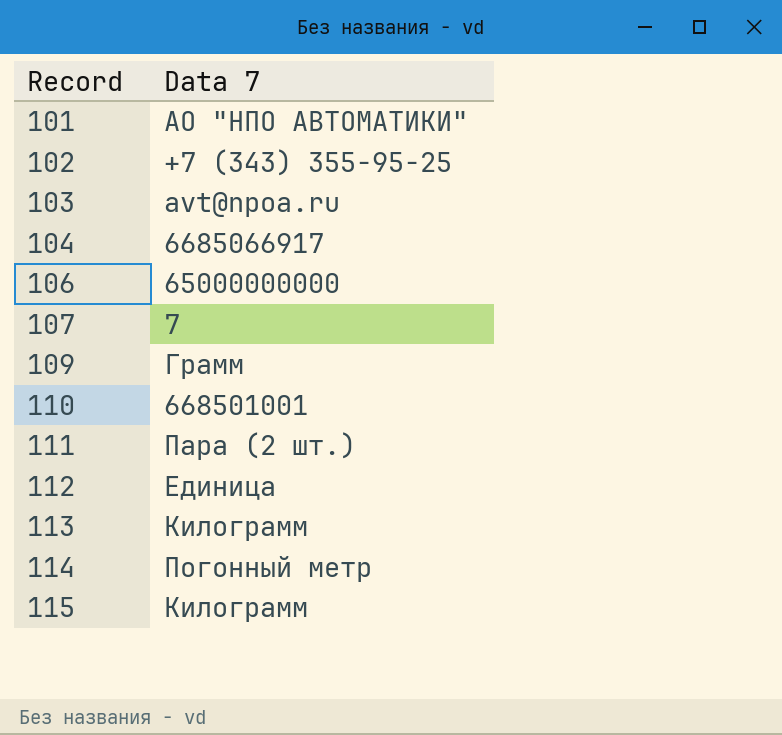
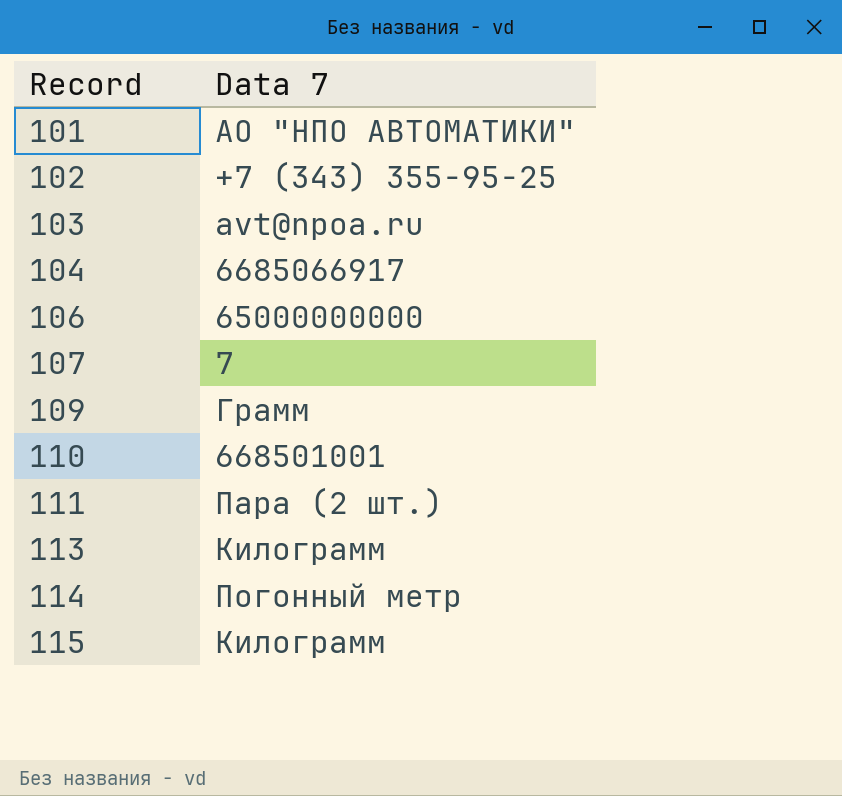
row 112: Единица -> none

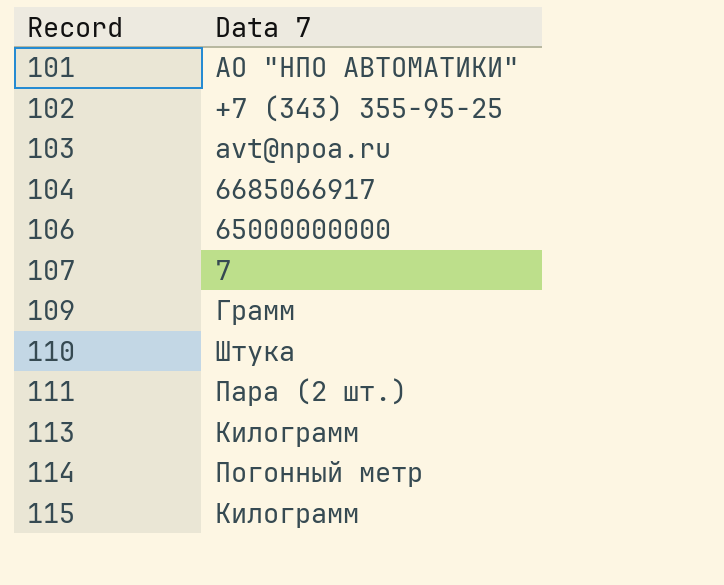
110 | Data 7: 668501001 -> Штука

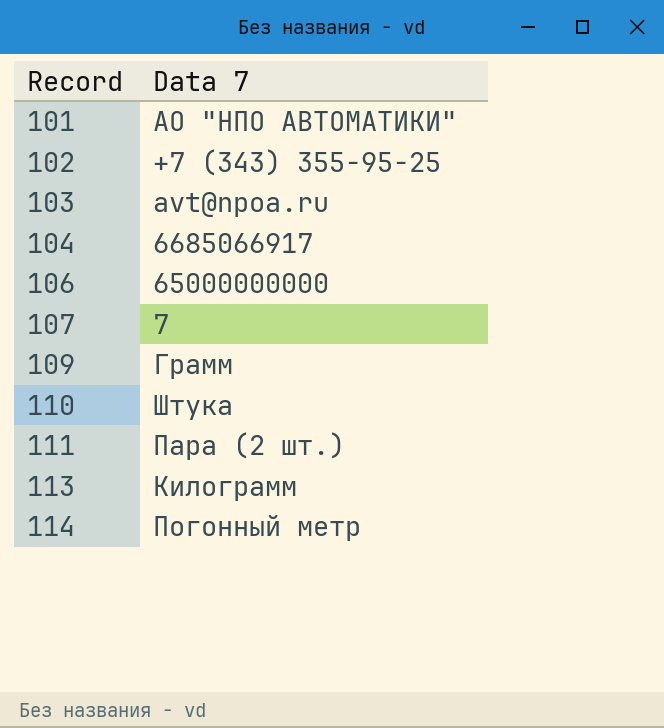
row 115: Килограмм -> none

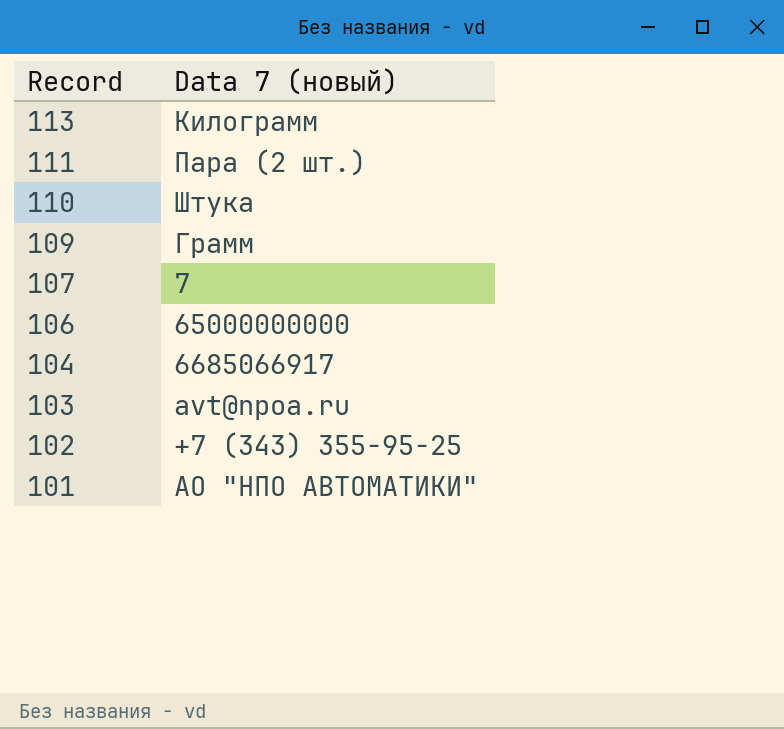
row order: Record ascending -> Record descending
column name: Data 7 -> Data 7 (новый)
row 114: Погонный метр -> none

